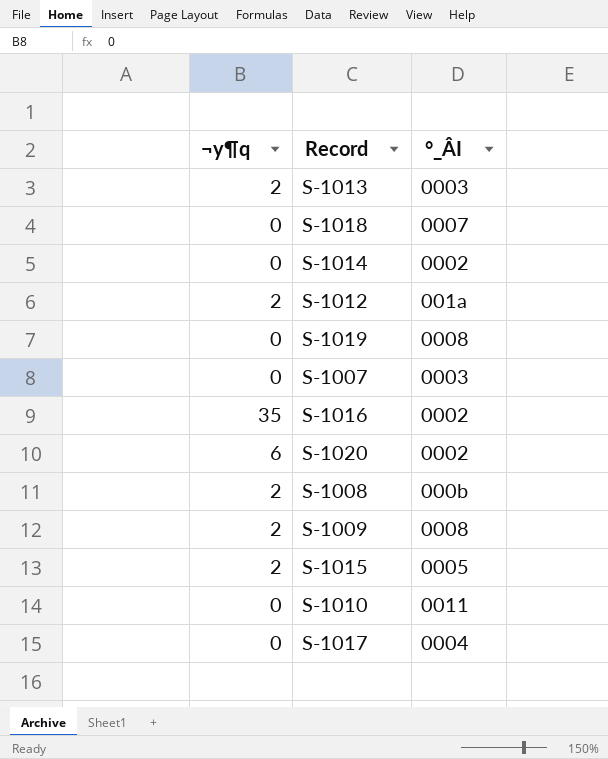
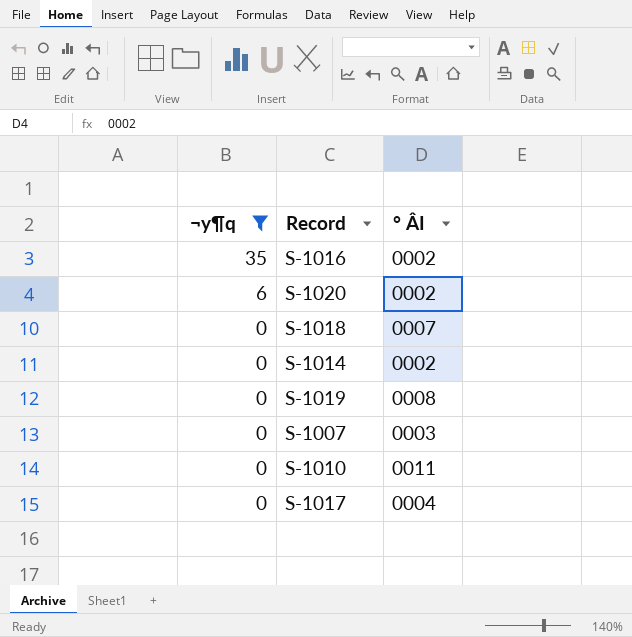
filter: none -> ¬y¶q != 2
row order: none -> ¬y¶q descending
column name: °_ÂI -> ° ÂI

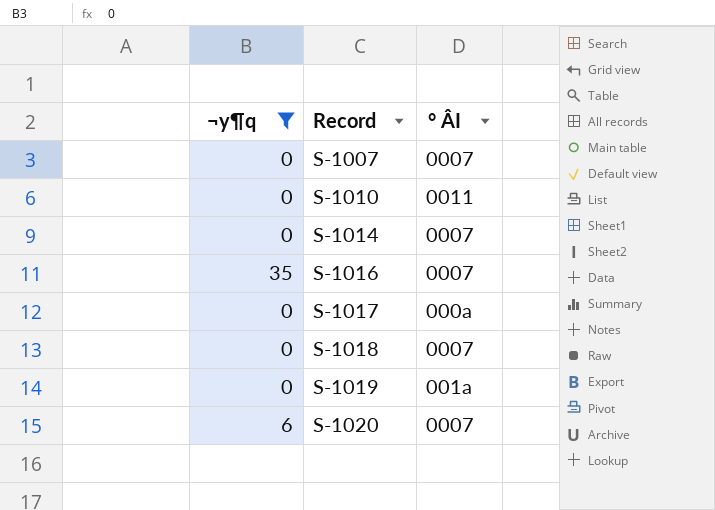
row order: ¬y¶q descending -> Record ascending
S-1007 | ° ÂI: 0003 -> 0007
S-1014 | ° ÂI: 0002 -> 0007
S-1016 | ° ÂI: 0002 -> 0007
S-1017 | ° ÂI: 0004 -> 000a
S-1019 | ° ÂI: 0008 -> 001a
S-1020 | ° ÂI: 0002 -> 0007

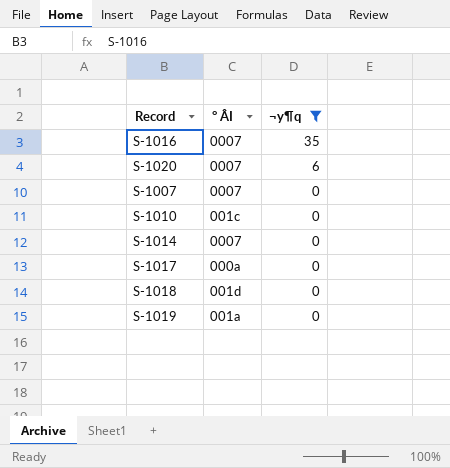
row order: Record ascending -> ¬y¶q descending
column ¬y¶q | position: 1 -> 3
S-1010 | ° ÂI: 0011 -> 001c
S-1018 | ° ÂI: 0007 -> 001d

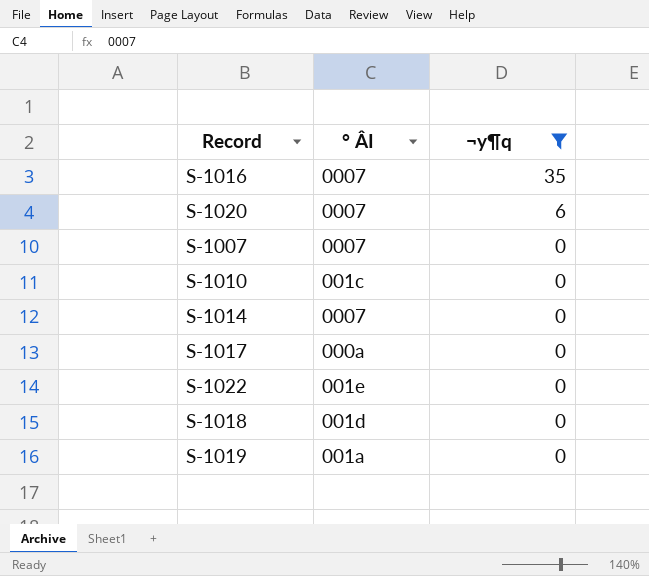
row S-1022: none -> 001e | 0

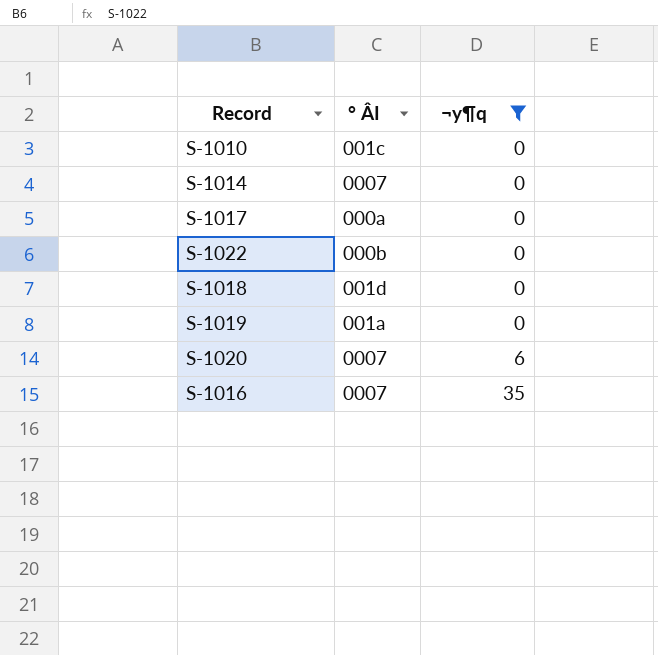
row order: ¬y¶q descending -> ¬y¶q ascending
row S-1007: 0007 | 0 -> none
S-1022 | ° ÂI: 001e -> 000b

